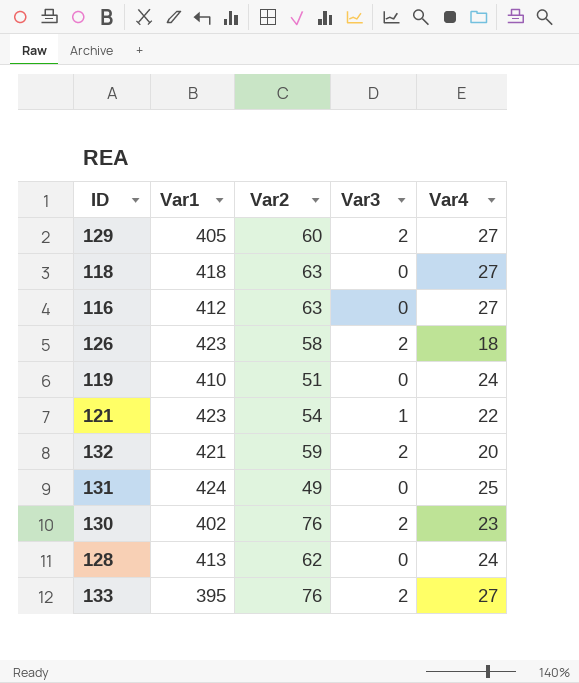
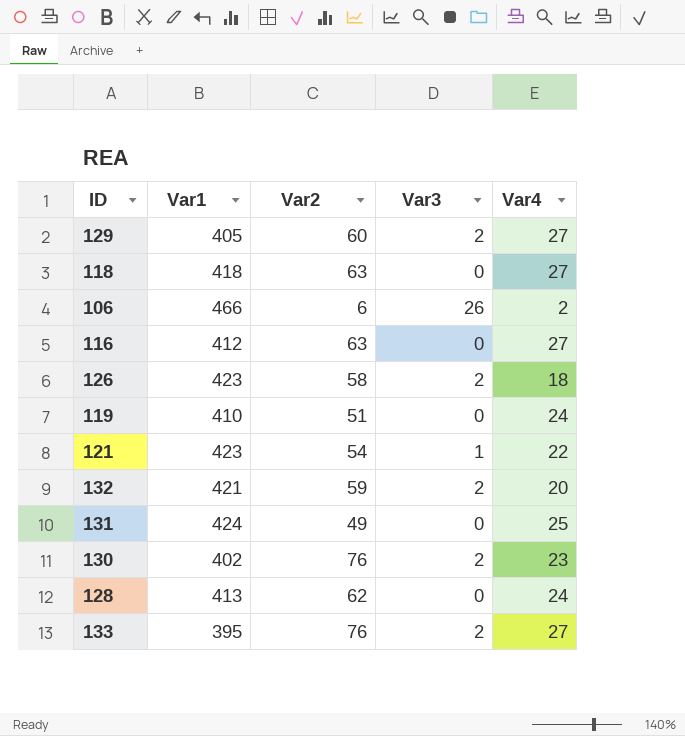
row 106: none -> 466 | 6 | 26 | 2

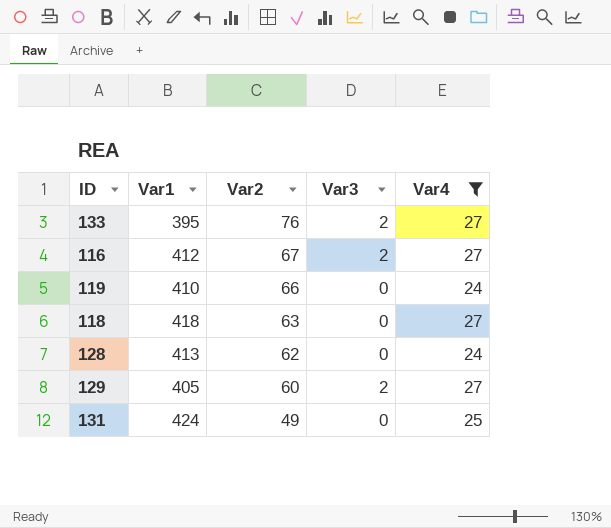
filter: none -> Var4 >= 24
row order: none -> Var2 descending
116 | Var2: 63 -> 67
116 | Var3: 0 -> 2
119 | Var2: 51 -> 66

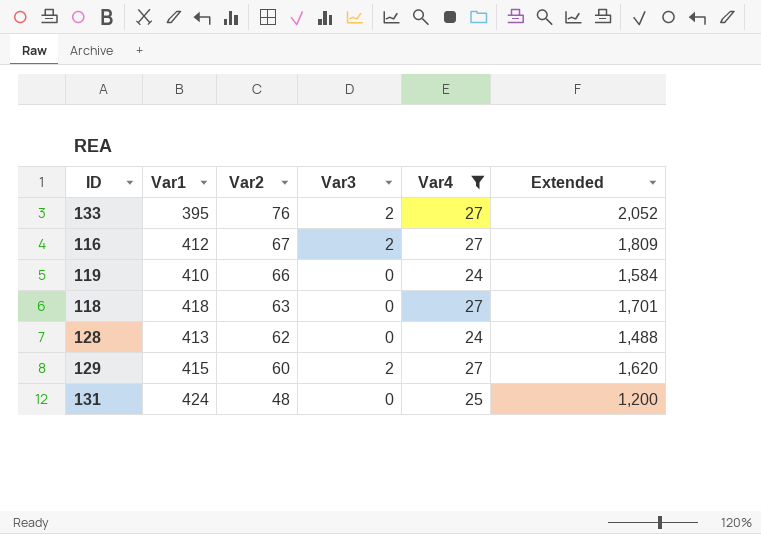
column Extended | formula: none -> [Var2] * [Var4]
129 | Var1: 405 -> 415
131 | Var2: 49 -> 48

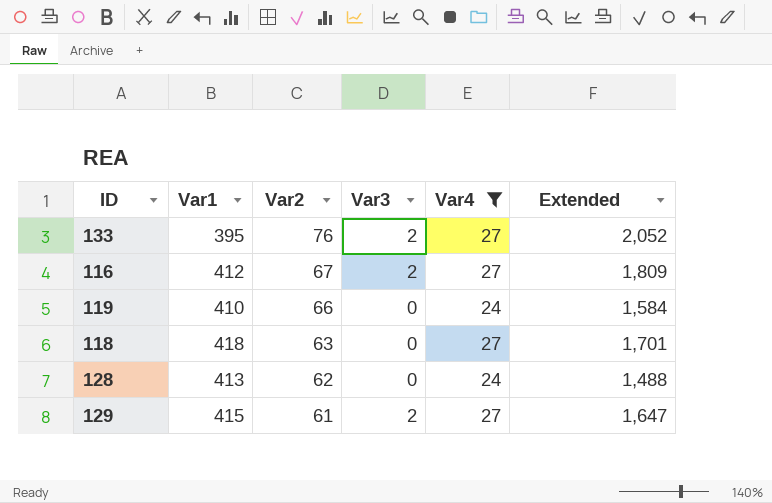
row 131: 424 | 48 | 0 | 25 | 1,200 -> none
129 | Var2: 60 -> 61
129 | Extended: 1,620 -> 1,647

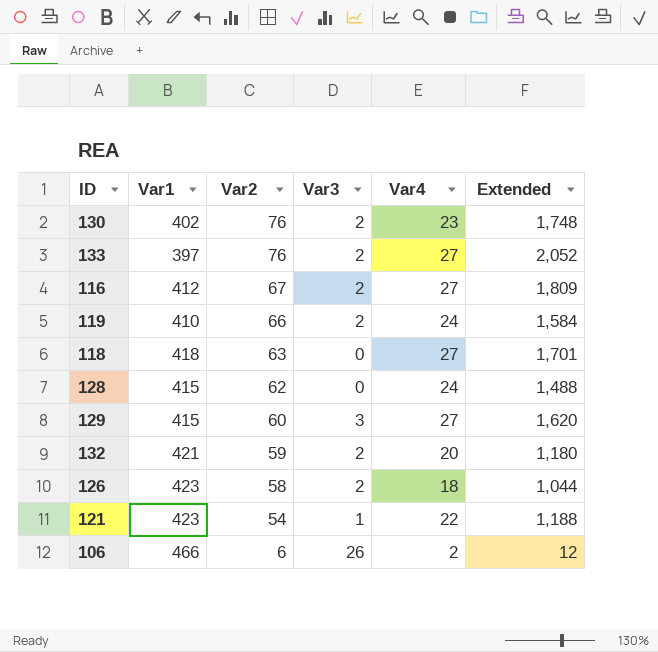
filter: Var4 >= 24 -> none
133 | Var1: 395 -> 397
119 | Var3: 0 -> 2
128 | Var1: 413 -> 415
129 | Var2: 61 -> 60
129 | Var3: 2 -> 3
129 | Extended: 1,647 -> 1,620

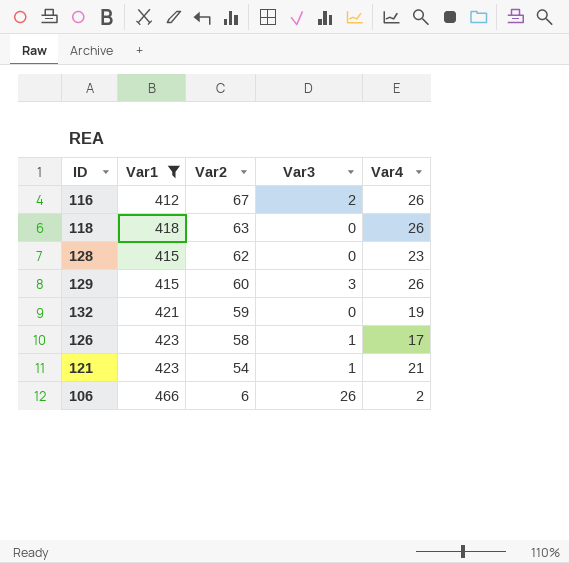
filter: none -> Var1 >= 412
column Extended | formula: [Var2] * [Var4] -> none
116 | Var4: 27 -> 26
118 | Var4: 27 -> 26
128 | Var4: 24 -> 23
129 | Var4: 27 -> 26
132 | Var3: 2 -> 0
132 | Var4: 20 -> 19
126 | Var3: 2 -> 1
126 | Var4: 18 -> 17
121 | Var4: 22 -> 21

